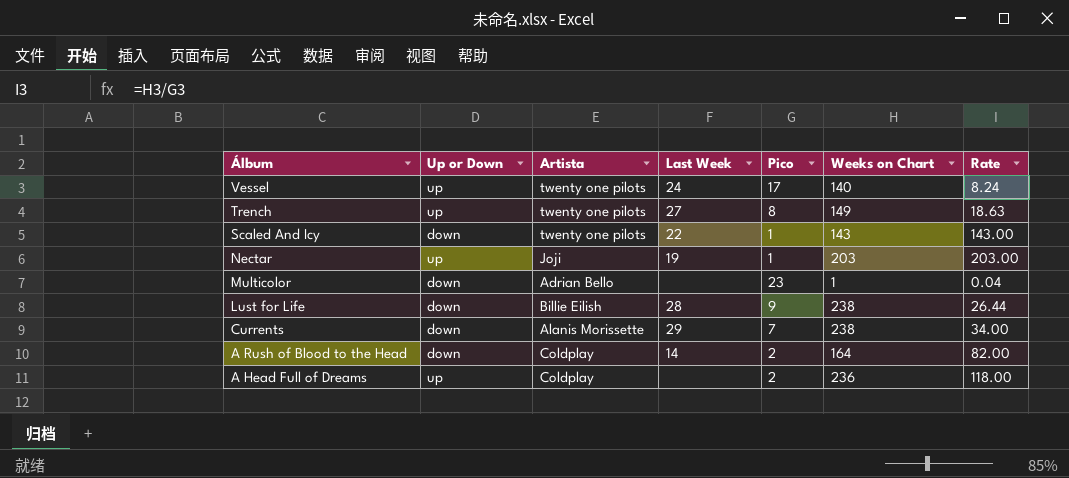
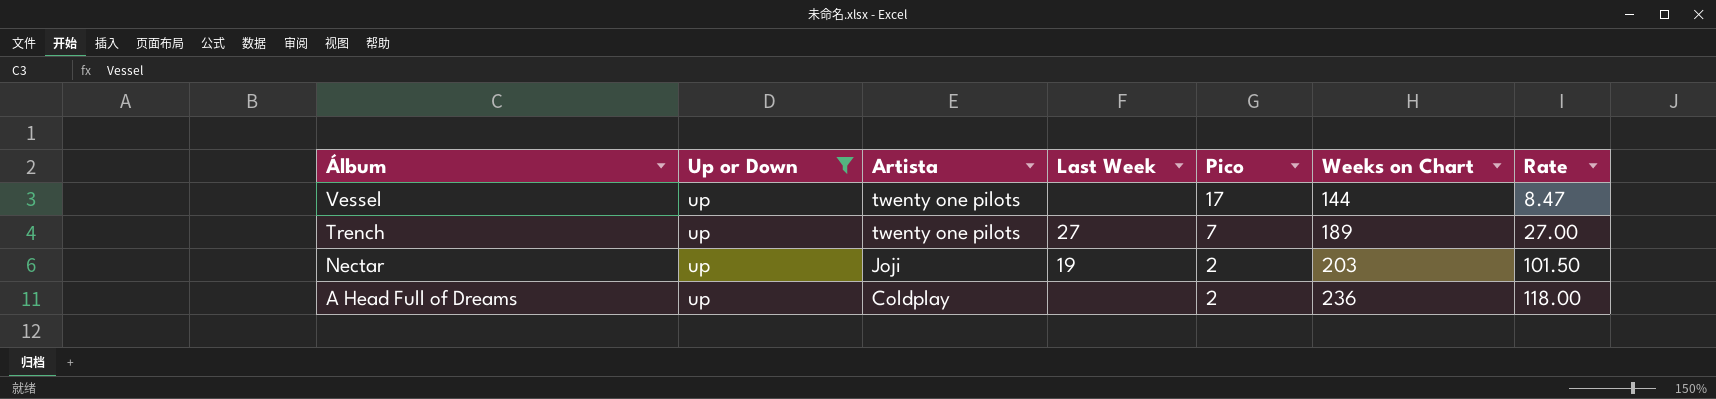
filter: none -> Up or Down = up
Vessel | Last Week: 24 -> none
Vessel | Weeks on Chart: 140 -> 144
Vessel | Rate: 8.24 -> 8.47
Trench | Pico: 8 -> 7
Trench | Weeks on Chart: 149 -> 189
Trench | Rate: 18.63 -> 27.00
Nectar | Pico: 1 -> 2
Nectar | Rate: 203.00 -> 101.50

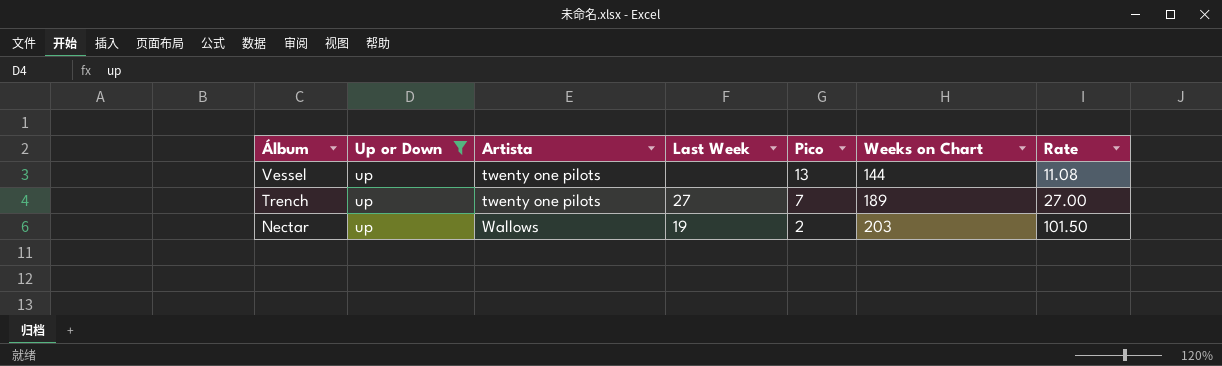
row A Head Full of Dreams: up | Coldplay | none | 2 | 236 | 118.00 -> none
Vessel | Pico: 17 -> 13
Vessel | Rate: 8.47 -> 11.08
Nectar | Artista: Joji -> Wallows

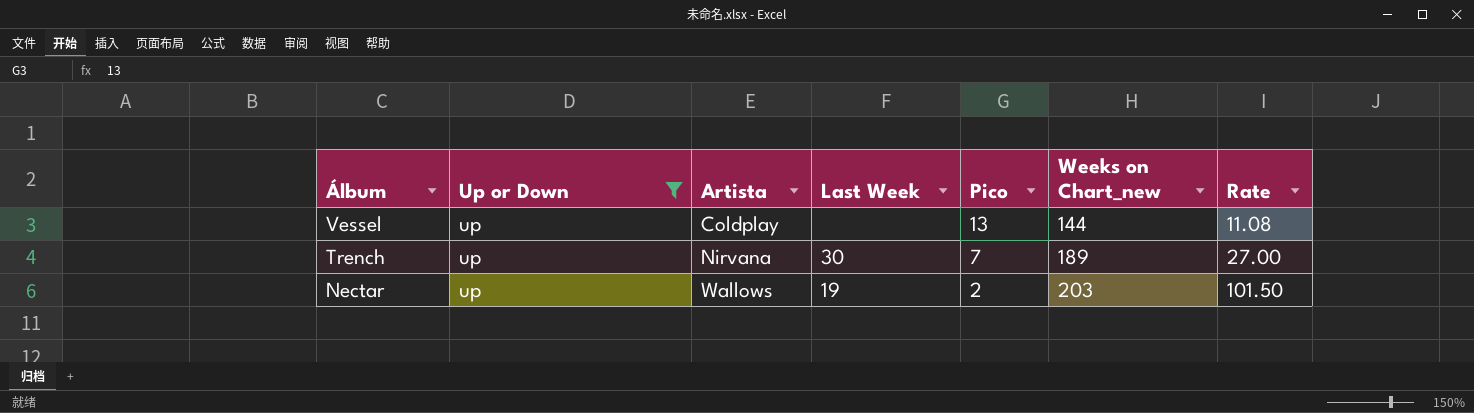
column name: Weeks on Chart -> Weeks on Chart_new
Vessel | Artista: twenty one pilots -> Coldplay
Trench | Artista: twenty one pilots -> Nirvana
Trench | Last Week: 27 -> 30

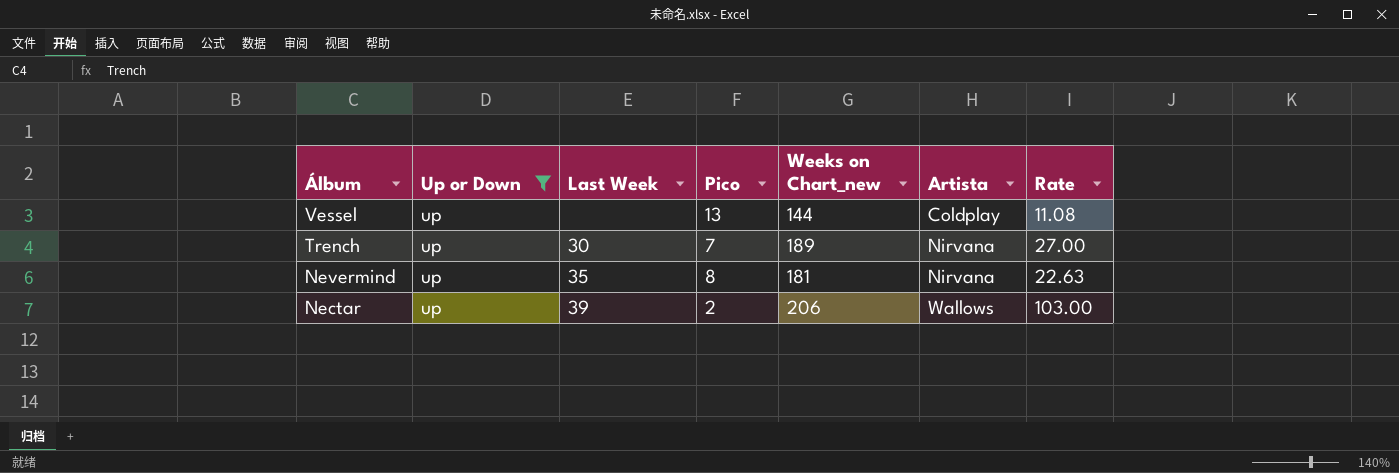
column Artista | position: 3 -> 6
row Nevermind: none -> up | 35 | 8 | 181 | Nirvana | 22.63
Nectar | Last Week: 19 -> 39
Nectar | Weeks on Chart_new: 203 -> 206
Nectar | Rate: 101.50 -> 103.00

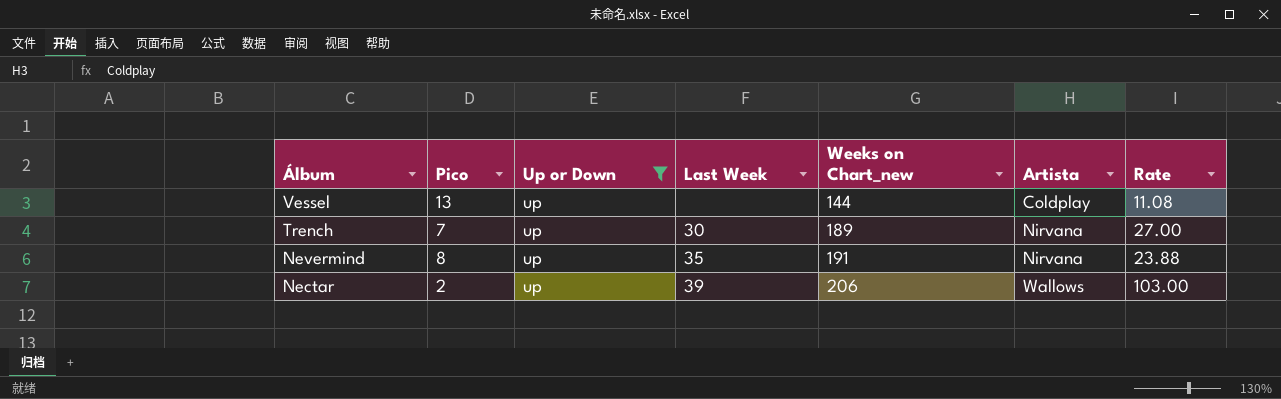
column Pico | position: 4 -> 2
Nevermind | Weeks on Chart_new: 181 -> 191
Nevermind | Rate: 22.63 -> 23.88

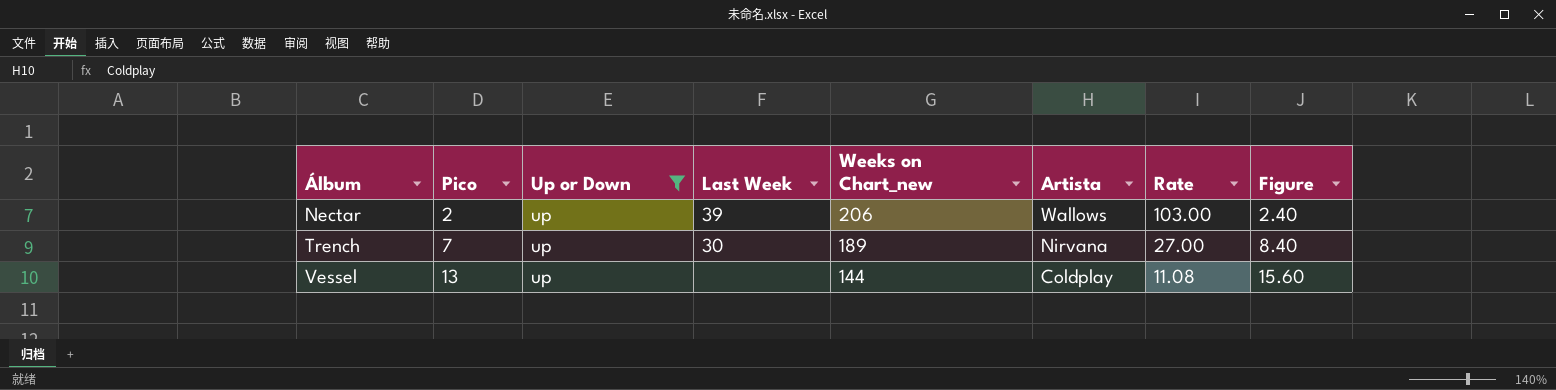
row order: Álbum descending -> Álbum ascending
column Figure | formula: none -> [Pico] * 1.2
row Nevermind: 8 | up | 35 | 191 | Nirvana | 23.88 -> none

